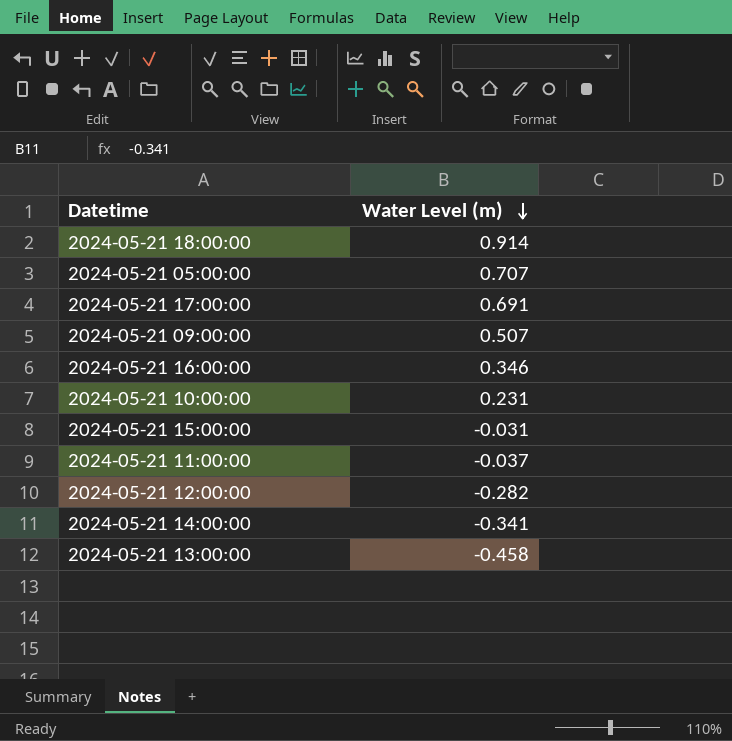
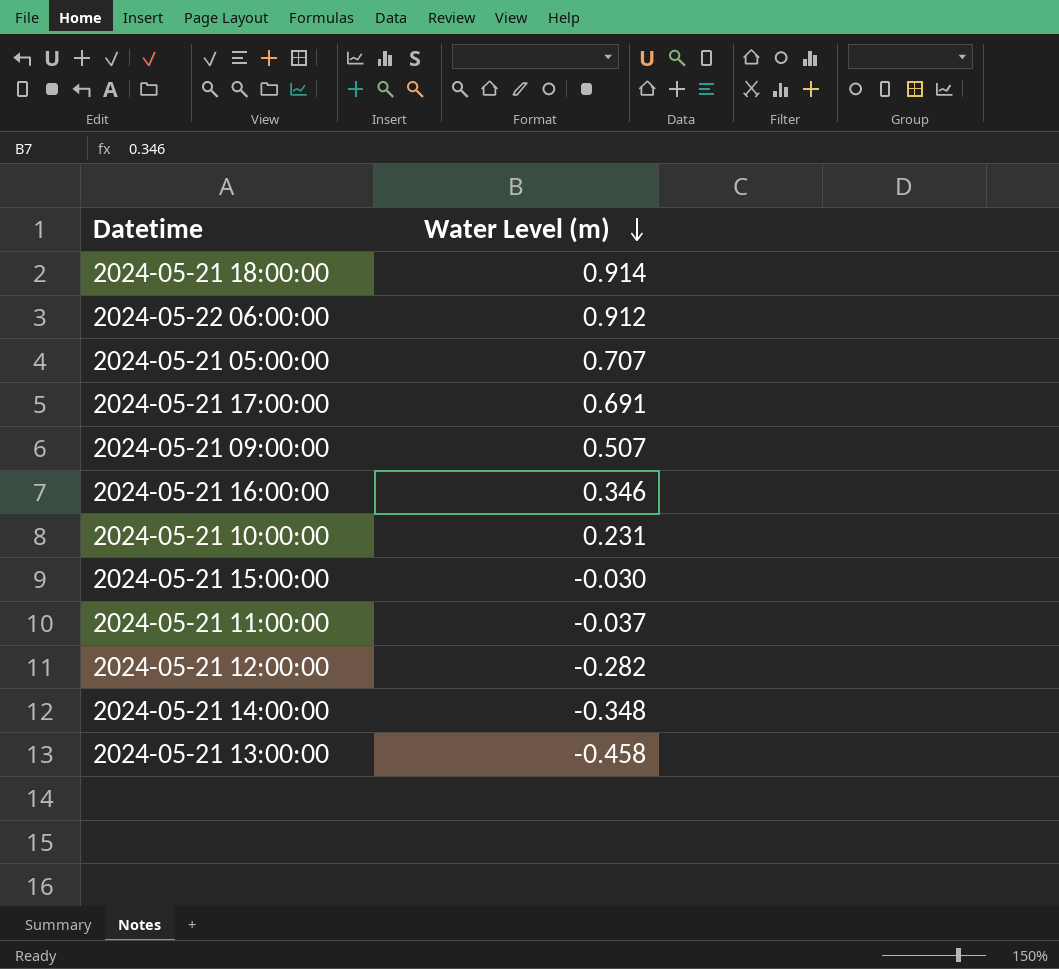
row 2024-05-22 06:00:00: none -> 0.912
2024-05-21 15:00:00 | Water Level (m): -0.031 -> -0.030
2024-05-21 14:00:00 | Water Level (m): -0.341 -> -0.348

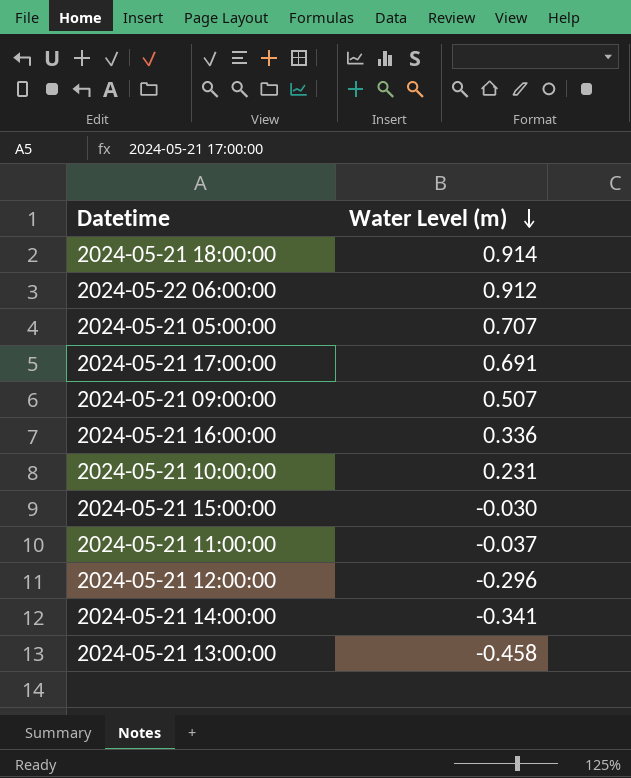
2024-05-21 16:00:00 | Water Level (m): 0.346 -> 0.336
2024-05-21 12:00:00 | Water Level (m): -0.282 -> -0.296
2024-05-21 14:00:00 | Water Level (m): -0.348 -> -0.341

